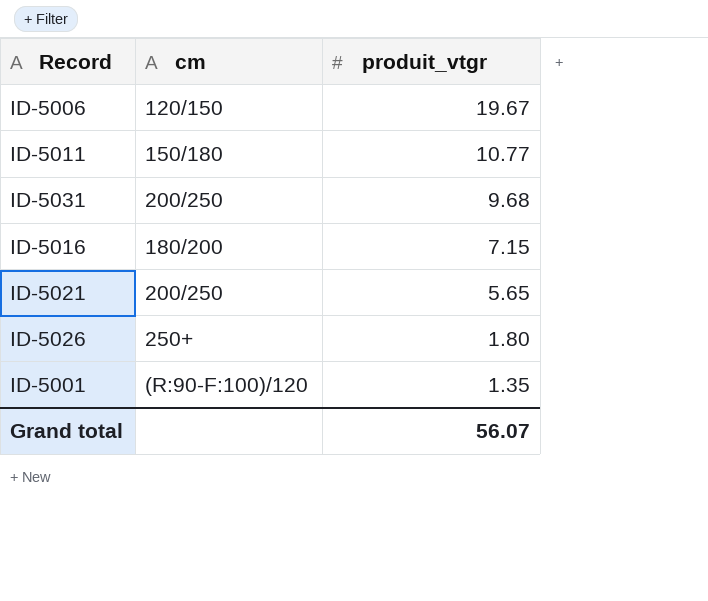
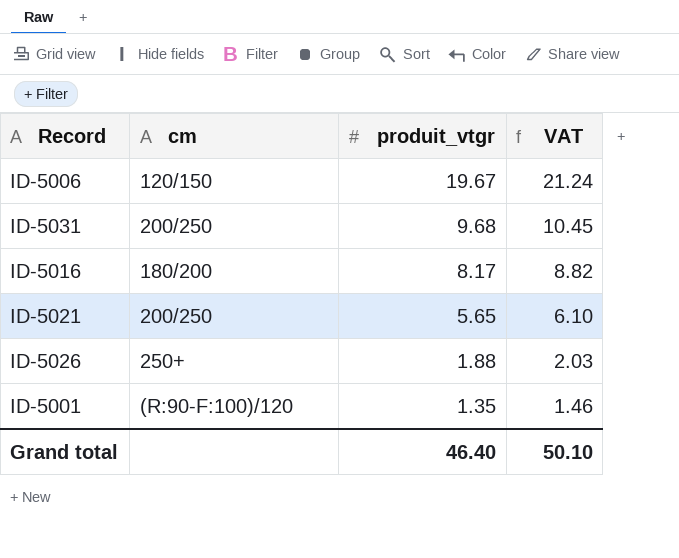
column VAT | formula: none -> [produit_vtgr] * 1.08
row ID-5011: 150/180 | 10.77 -> none
ID-5016 | produit_vtgr: 7.15 -> 8.17
ID-5026 | produit_vtgr: 1.80 -> 1.88
Grand total | produit_vtgr: 56.07 -> 46.40

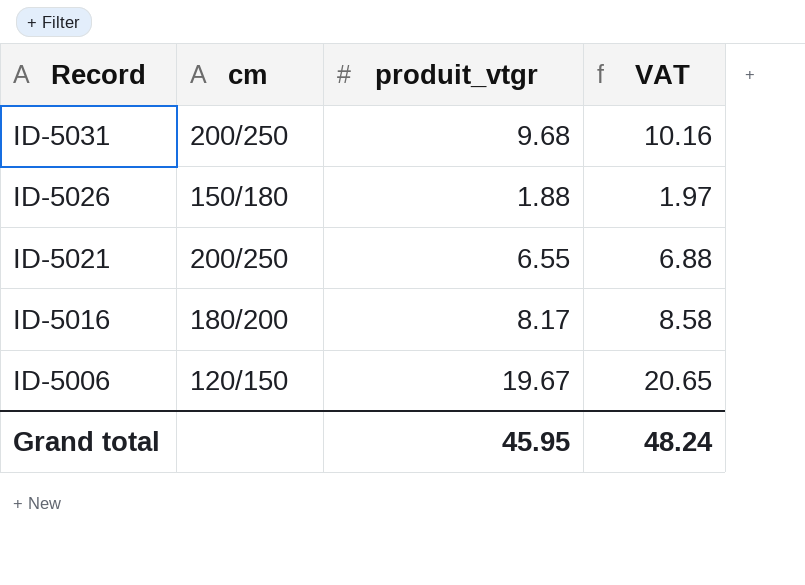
row order: produit_vtgr descending -> Record descending
column VAT | formula: [produit_vtgr] * 1.08 -> [produit_vtgr] * 1.05
row ID-5001: (R:90-F:100)/120 | 1.35 | 1.46 -> none
ID-5026 | cm: 250+ -> 150/180
ID-5021 | produit_vtgr: 5.65 -> 6.55
Grand total | produit_vtgr: 46.40 -> 45.95
Grand total | VAT: 50.10 -> 48.24

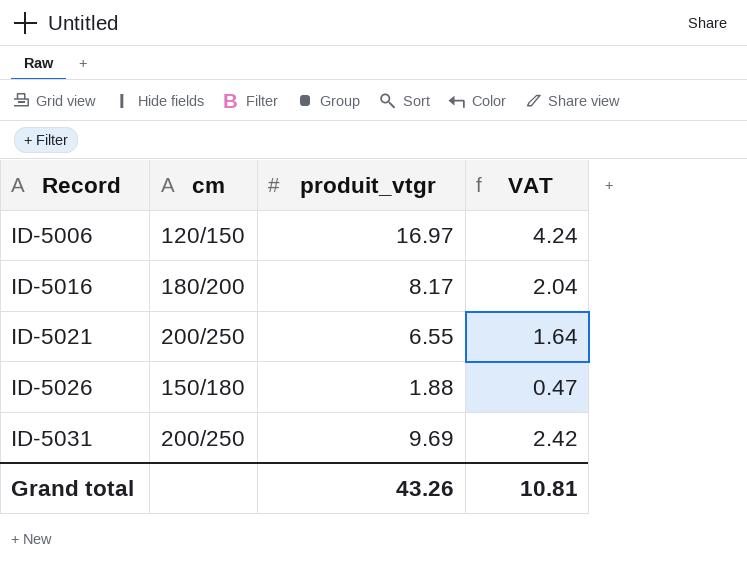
row order: Record descending -> Record ascending
column VAT | formula: [produit_vtgr] * 1.05 -> [produit_vtgr] * 0.25
ID-5006 | produit_vtgr: 19.67 -> 16.97
ID-5031 | produit_vtgr: 9.68 -> 9.69
Grand total | produit_vtgr: 45.95 -> 43.26
Grand total | VAT: 48.24 -> 10.81

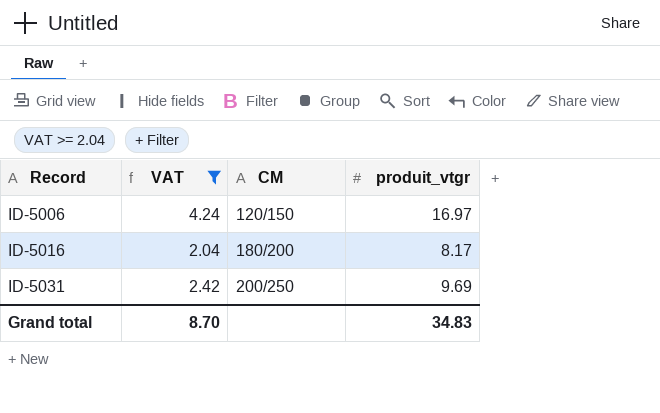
filter: none -> VAT >= 2.04
column VAT | position: 4 -> 2
column name: cm -> CM
Grand total | VAT: 10.81 -> 8.70
Grand total | produit_vtgr: 43.26 -> 34.83

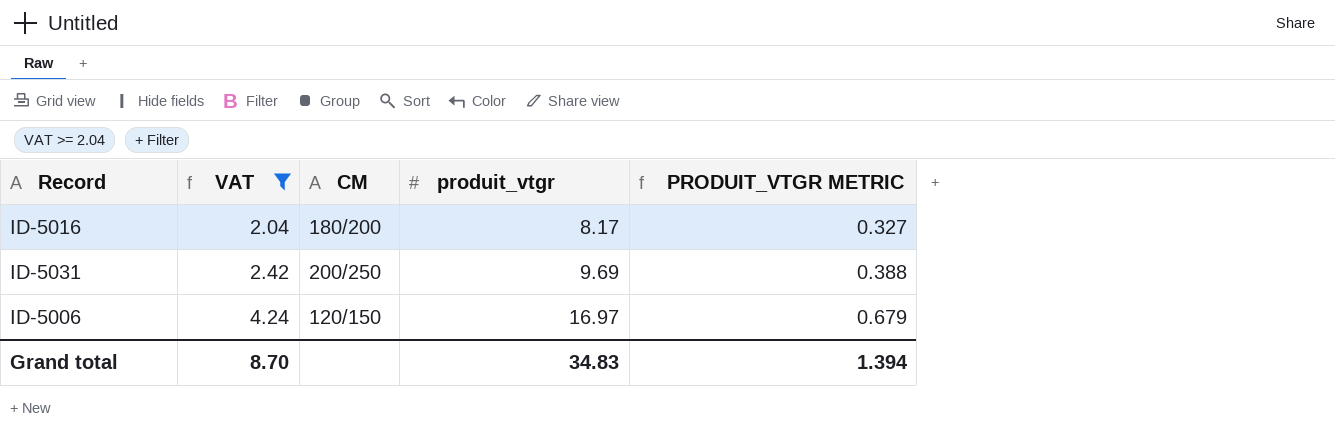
row order: Record ascending -> VAT ascending
column PRODUIT_VTGR METRIC | formula: none -> [produit_vtgr] * 0.04

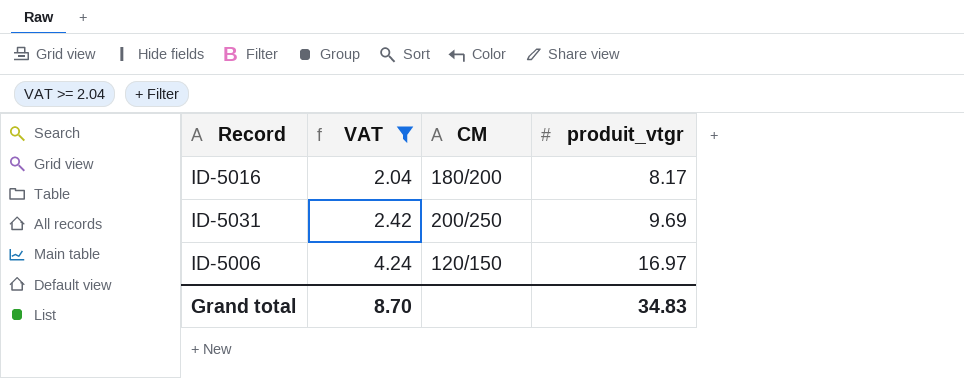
column PRODUIT_VTGR METRIC | formula: [produit_vtgr] * 0.04 -> none

